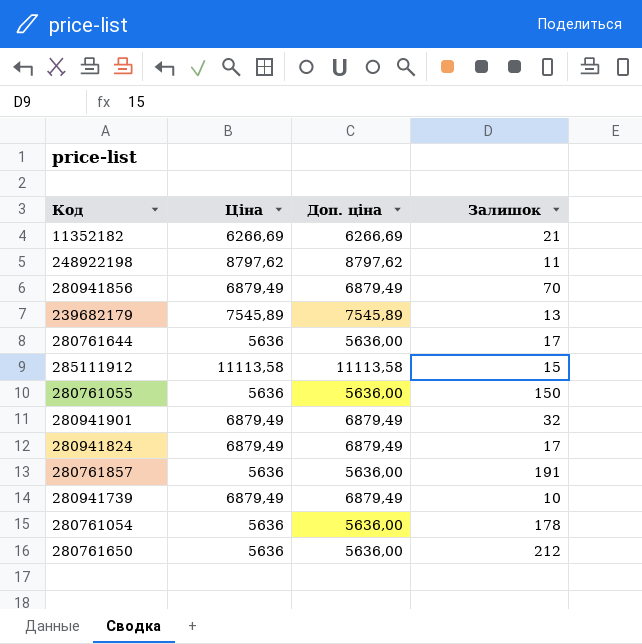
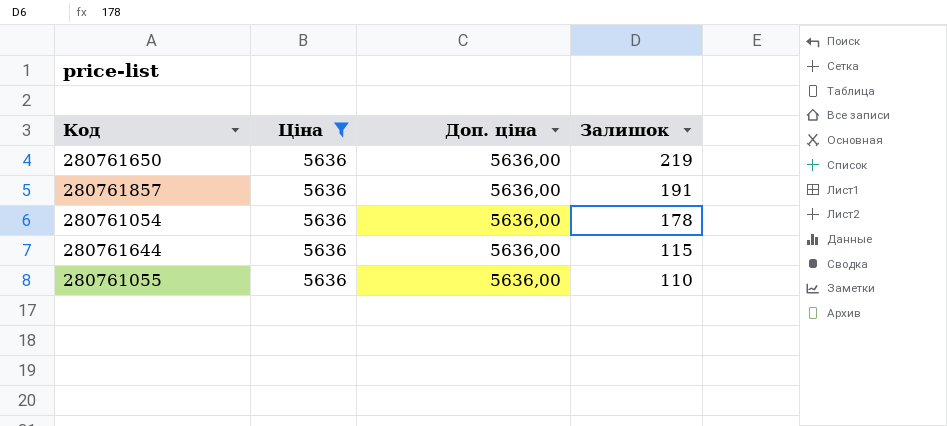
filter: none -> Ціна = 5636
row order: none -> Залишок descending
280761650 | Залишок: 212 -> 219
280761644 | Залишок: 17 -> 115
280761055 | Залишок: 150 -> 110

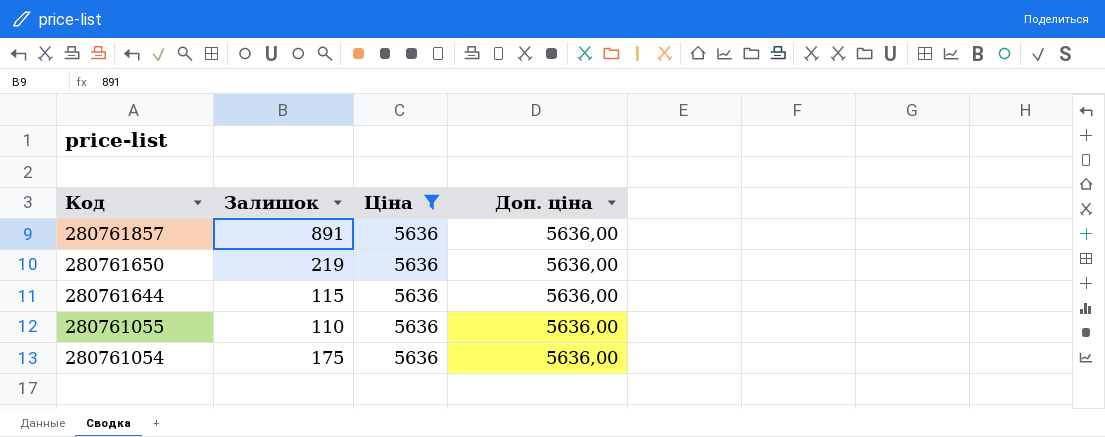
row order: Залишок descending -> Код descending
column Залишок | position: 4 -> 2
280761857 | Залишок: 191 -> 891
280761054 | Залишок: 178 -> 175

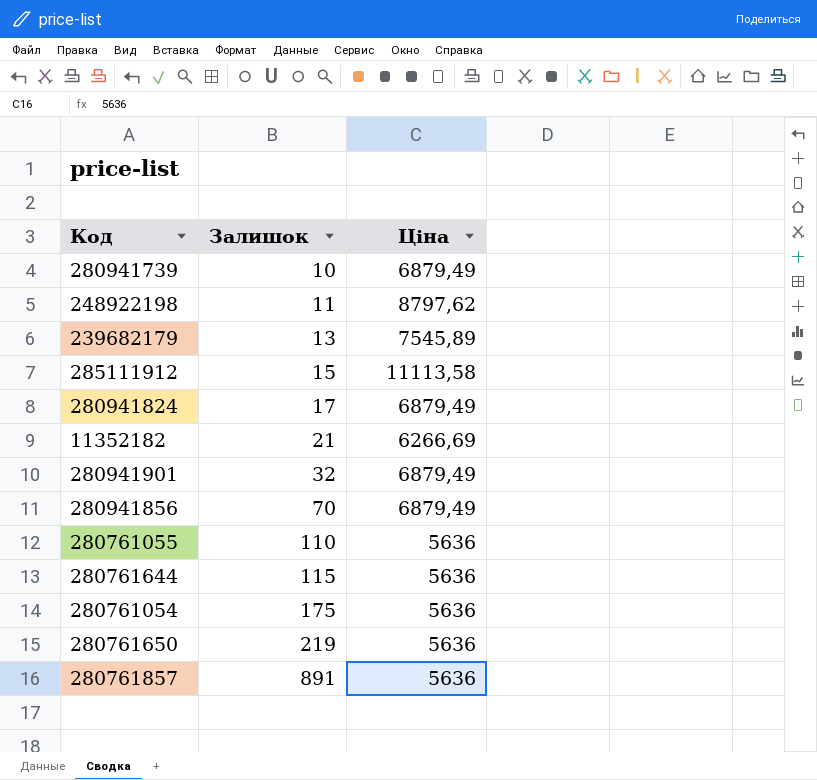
filter: Ціна = 5636 -> none
row order: Код descending -> Залишок ascending
column Доп. ціна | position: 4 -> none

